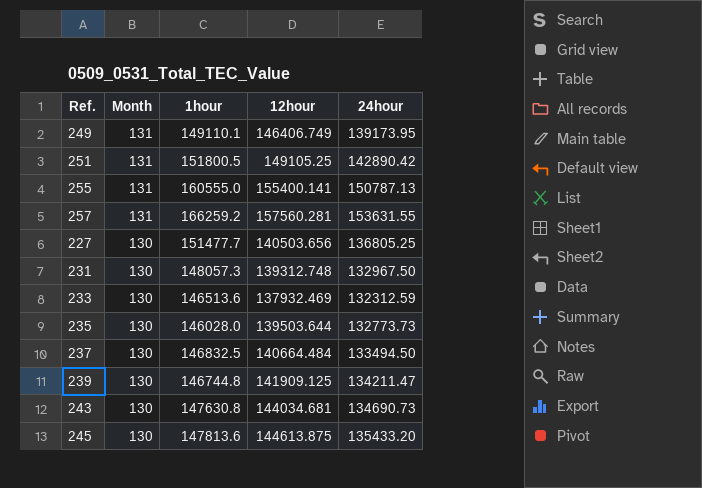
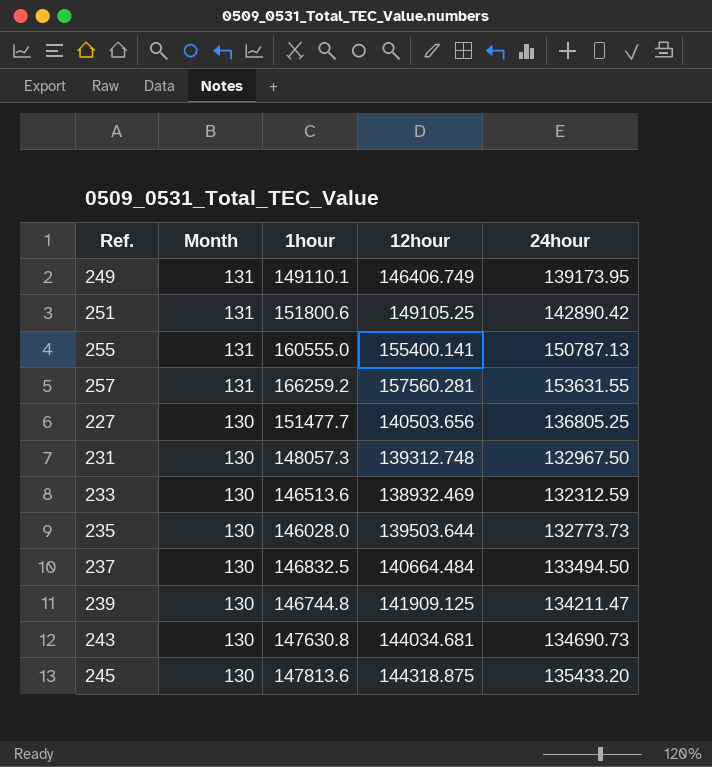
251 | 1hour: 151800.5 -> 151800.6
233 | 12hour: 137932.469 -> 138932.469
245 | 12hour: 144613.875 -> 144318.875

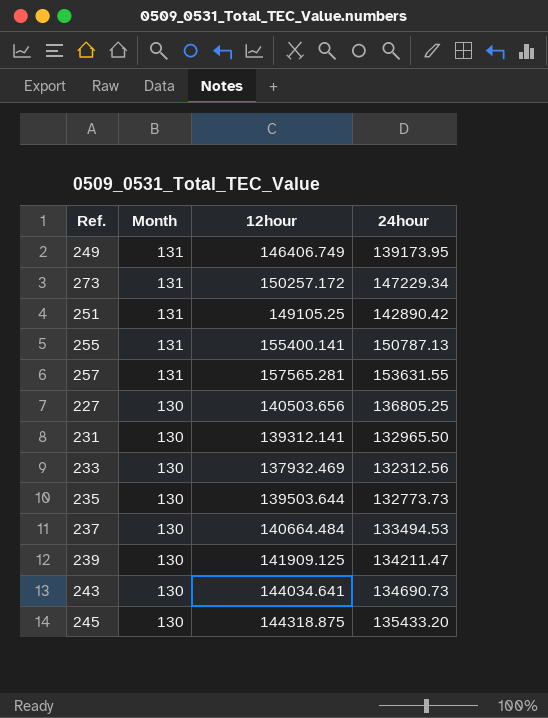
column 1hour | position: 3 -> none
row 273: none -> 131 | 150257.172 | 147229.34
257 | 12hour: 157560.281 -> 157565.281
231 | 12hour: 139312.748 -> 139312.141
231 | 24hour: 132967.50 -> 132965.50
233 | 12hour: 138932.469 -> 137932.469
233 | 24hour: 132312.59 -> 132312.56
237 | 24hour: 133494.50 -> 133494.53
243 | 12hour: 144034.681 -> 144034.641

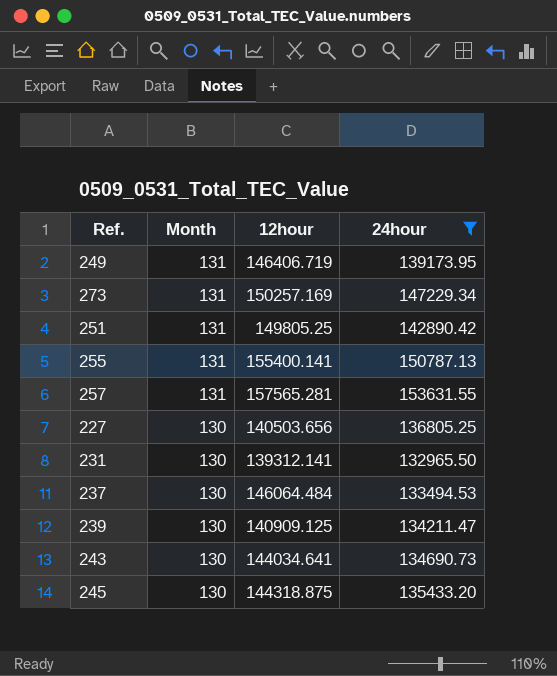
filter: none -> 24hour >= 132965.50
249 | 12hour: 146406.749 -> 146406.719
273 | 12hour: 150257.172 -> 150257.169
251 | 12hour: 149105.25 -> 149805.25
237 | 12hour: 140664.484 -> 146064.484
239 | 12hour: 141909.125 -> 140909.125

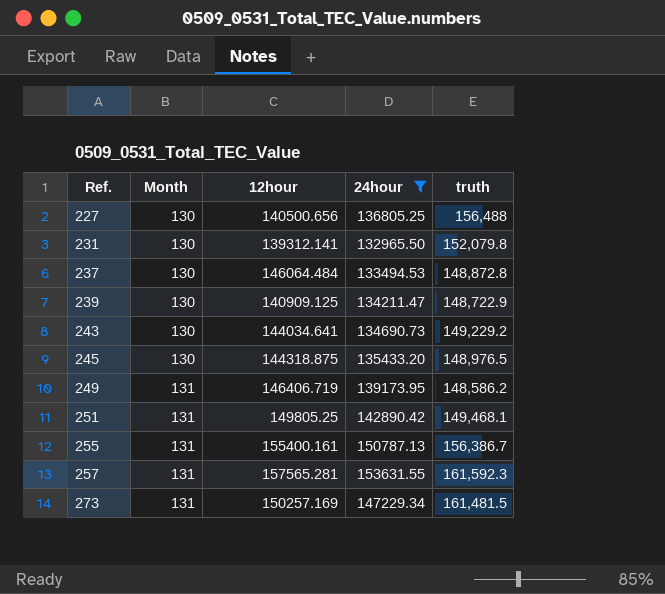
row order: Month descending -> Ref. ascending
column truth | position: none -> 5
227 | 12hour: 140503.656 -> 140500.656
255 | 12hour: 155400.141 -> 155400.161

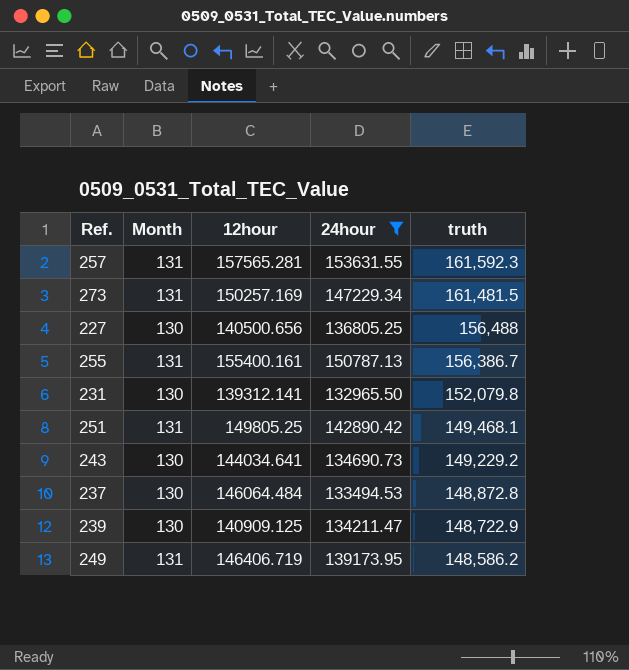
row order: Ref. ascending -> truth descending
row 245: 130 | 144318.875 | 135433.20 | 148,976.5 -> none

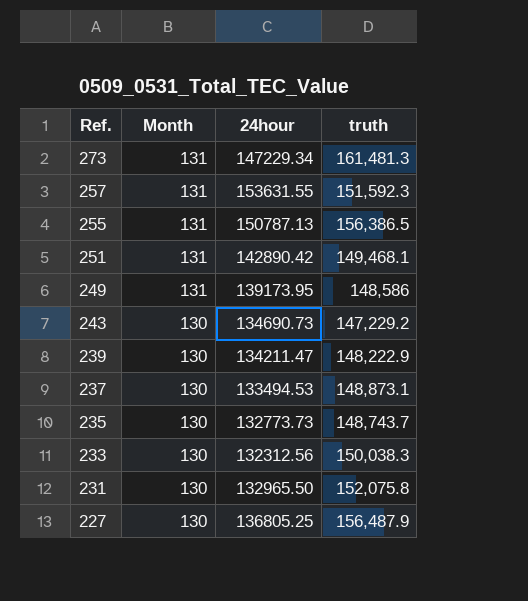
filter: 24hour >= 132965.50 -> none
row order: truth descending -> Ref. descending
column 12hour | position: 3 -> none
273 | truth: 161,481.5 -> 161,481.3
257 | truth: 161,592.3 -> 151,592.3
255 | truth: 156,386.7 -> 156,386.5
249 | truth: 148,586.2 -> 148,586
243 | truth: 149,229.2 -> 147,229.2
239 | truth: 148,722.9 -> 148,222.9
237 | truth: 148,872.8 -> 148,873.1
231 | truth: 152,079.8 -> 152,075.8
227 | truth: 156,488 -> 156,487.9

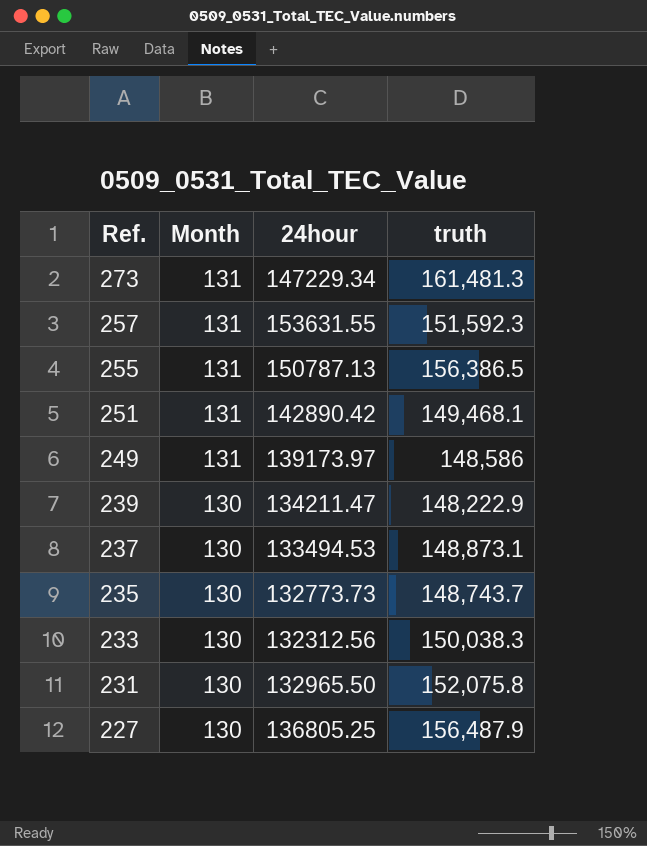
row 243: 130 | 134690.73 | 147,229.2 -> none
249 | 24hour: 139173.95 -> 139173.97

